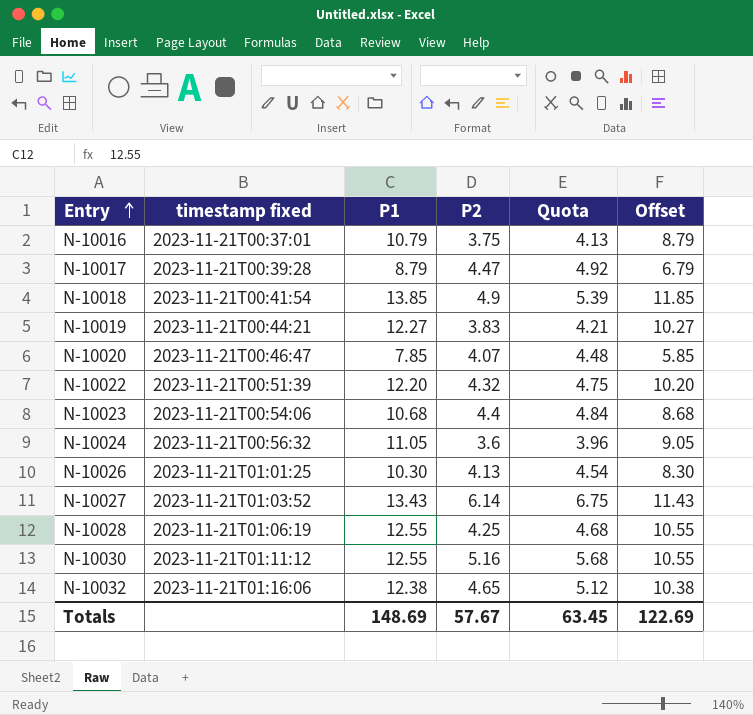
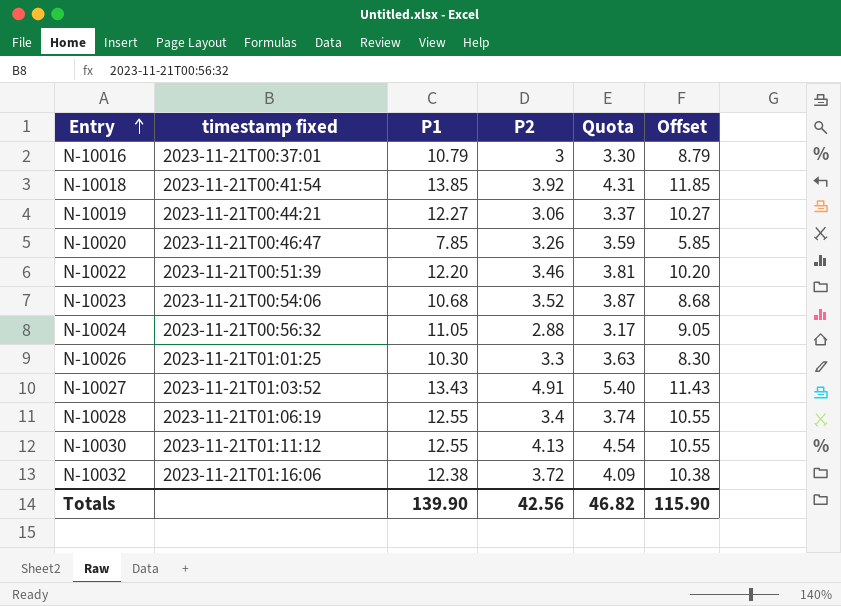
row N-10017: 2023-11-21T00:39:28 | 8.79 | 4.47 | 4.92 | 6.79 -> none
N-10016 | P2: 3.75 -> 3
N-10016 | Quota: 4.13 -> 3.30
N-10018 | P2: 4.9 -> 3.92
N-10018 | Quota: 5.39 -> 4.31
N-10019 | P2: 3.83 -> 3.06
N-10019 | Quota: 4.21 -> 3.37
N-10020 | P2: 4.07 -> 3.26
N-10020 | Quota: 4.48 -> 3.59
N-10022 | P2: 4.32 -> 3.46
N-10022 | Quota: 4.75 -> 3.81
N-10023 | P2: 4.4 -> 3.52
N-10023 | Quota: 4.84 -> 3.87
N-10024 | P2: 3.6 -> 2.88
N-10024 | Quota: 3.96 -> 3.17
N-10026 | P2: 4.13 -> 3.3
N-10026 | Quota: 4.54 -> 3.63
N-10027 | P2: 6.14 -> 4.91
N-10027 | Quota: 6.75 -> 5.40
N-10028 | P2: 4.25 -> 3.4
N-10028 | Quota: 4.68 -> 3.74
N-10030 | P2: 5.16 -> 4.13
N-10030 | Quota: 5.68 -> 4.54
N-10032 | P2: 4.65 -> 3.72
N-10032 | Quota: 5.12 -> 4.09
Totals | P1: 148.69 -> 139.90
Totals | P2: 57.67 -> 42.56
Totals | Quota: 63.45 -> 46.82
Totals | Offset: 122.69 -> 115.90

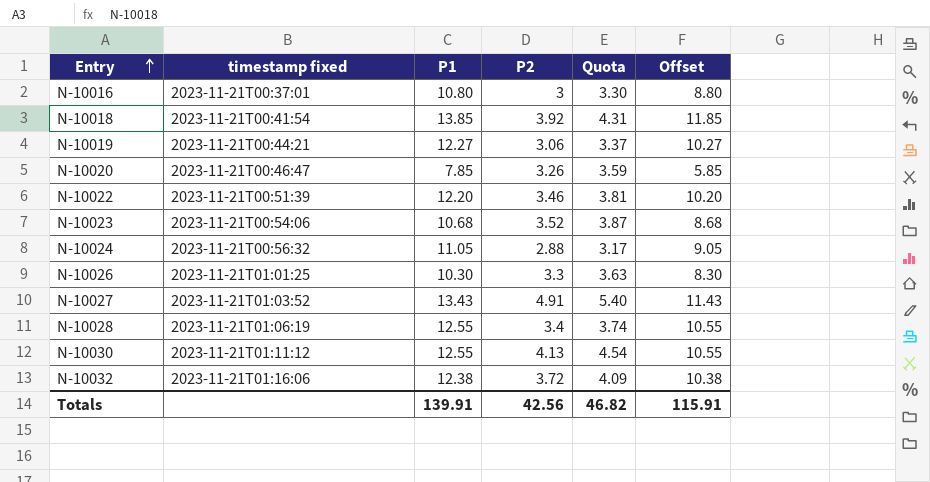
N-10016 | P1: 10.79 -> 10.80
N-10016 | Offset: 8.79 -> 8.80
Totals | P1: 139.90 -> 139.91
Totals | Offset: 115.90 -> 115.91

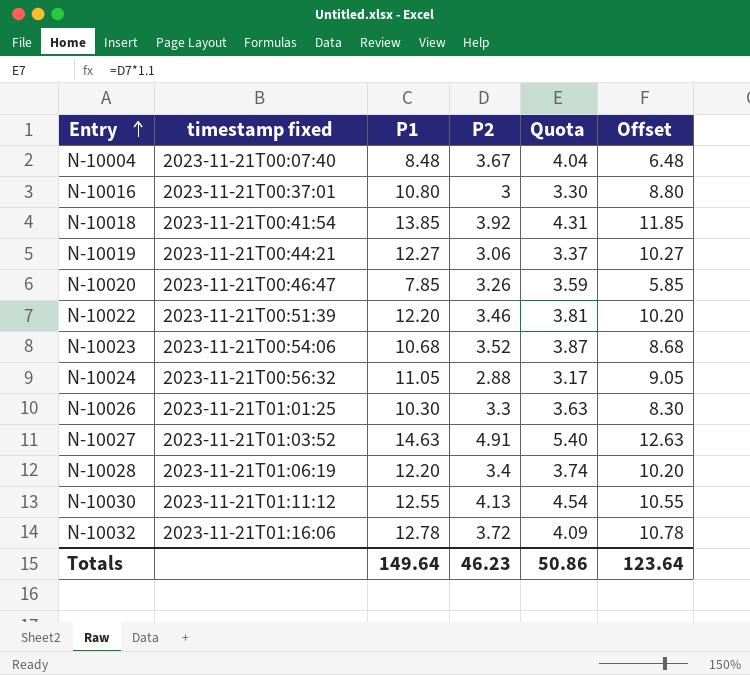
row N-10004: none -> 2023-11-21T00:07:40 | 8.48 | 3.67 | 4.04 | 6.48
N-10027 | P1: 13.43 -> 14.63
N-10027 | Offset: 11.43 -> 12.63
N-10028 | P1: 12.55 -> 12.20
N-10028 | Offset: 10.55 -> 10.20
N-10032 | P1: 12.38 -> 12.78
N-10032 | Offset: 10.38 -> 10.78
Totals | P1: 139.91 -> 149.64
Totals | P2: 42.56 -> 46.23
Totals | Quota: 46.82 -> 50.86
Totals | Offset: 115.91 -> 123.64

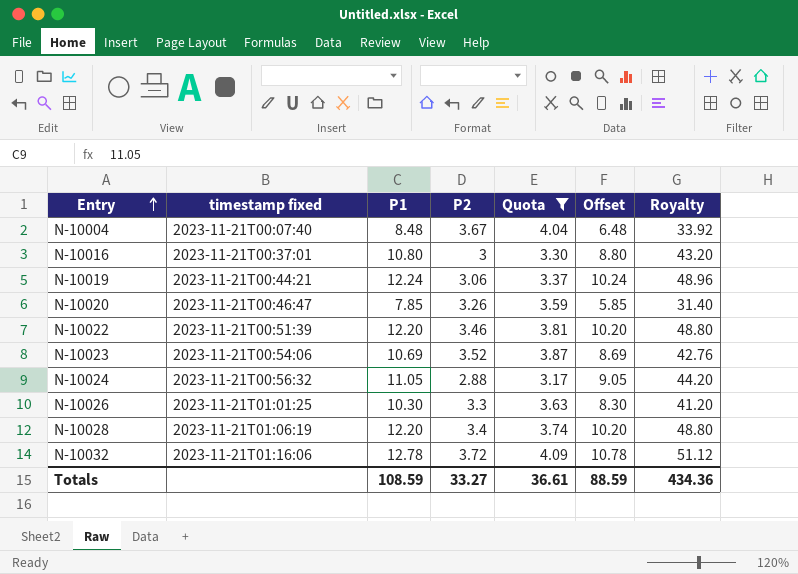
filter: none -> Quota <= 4.09
column Royalty | formula: none -> [P1] * 4
N-10019 | P1: 12.27 -> 12.24
N-10019 | Offset: 10.27 -> 10.24
N-10023 | P1: 10.68 -> 10.69
N-10023 | Offset: 8.68 -> 8.69
Totals | P1: 149.64 -> 108.59
Totals | P2: 46.23 -> 33.27
Totals | Quota: 50.86 -> 36.61
Totals | Offset: 123.64 -> 88.59

